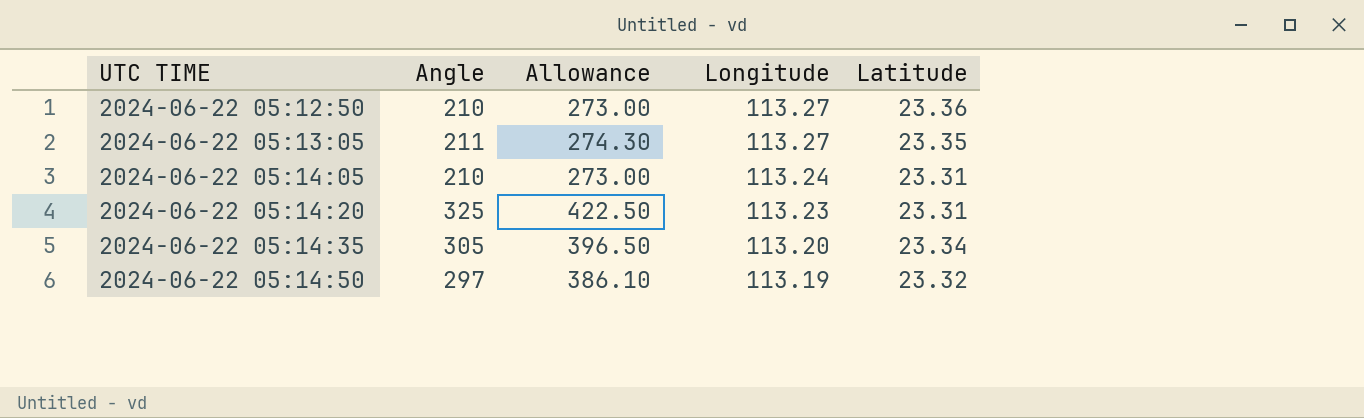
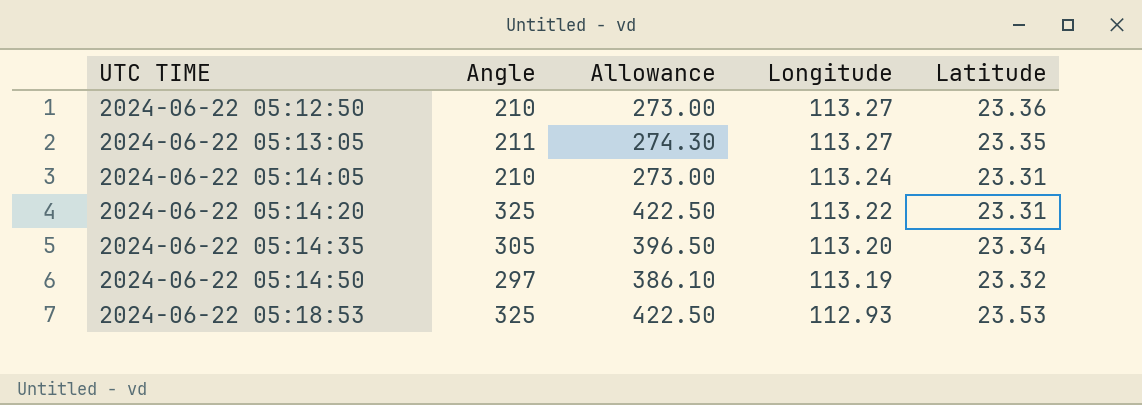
2024-06-22 05:14:20 | Longitude: 113.23 -> 113.22
row 2024-06-22 05:18:53: none -> 325 | 422.50 | 112.93 | 23.53

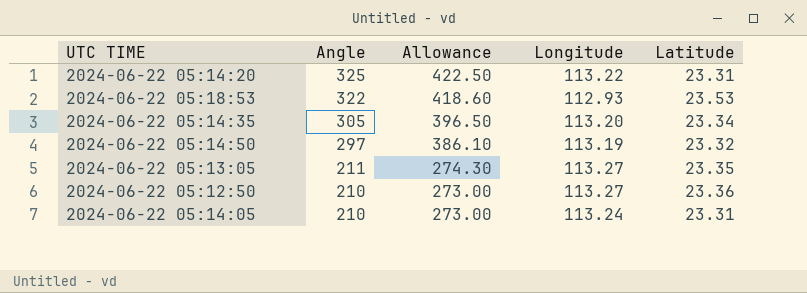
row order: UTC TIME ascending -> Angle descending
2024-06-22 05:18:53 | Angle: 325 -> 322
2024-06-22 05:18:53 | Allowance: 422.50 -> 418.60

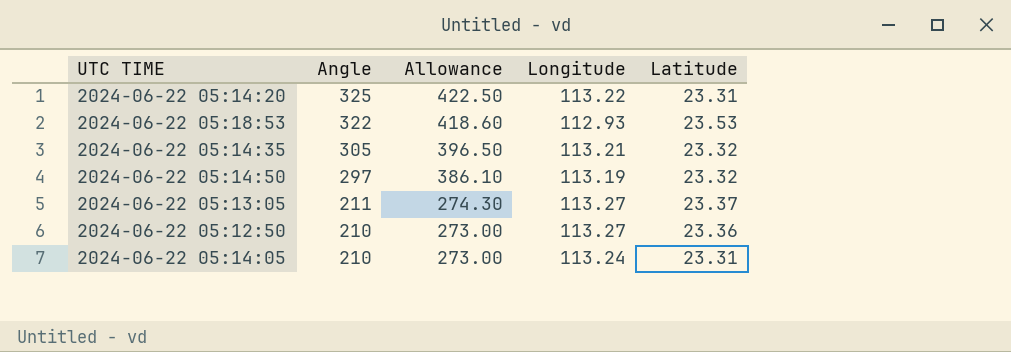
2024-06-22 05:14:35 | Longitude: 113.20 -> 113.21
2024-06-22 05:14:35 | Latitude: 23.34 -> 23.32
2024-06-22 05:13:05 | Latitude: 23.35 -> 23.37

